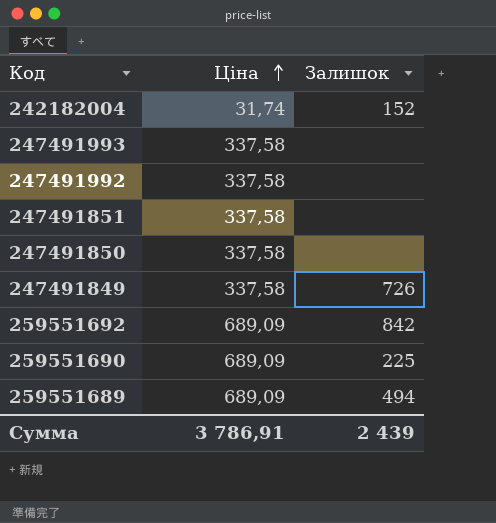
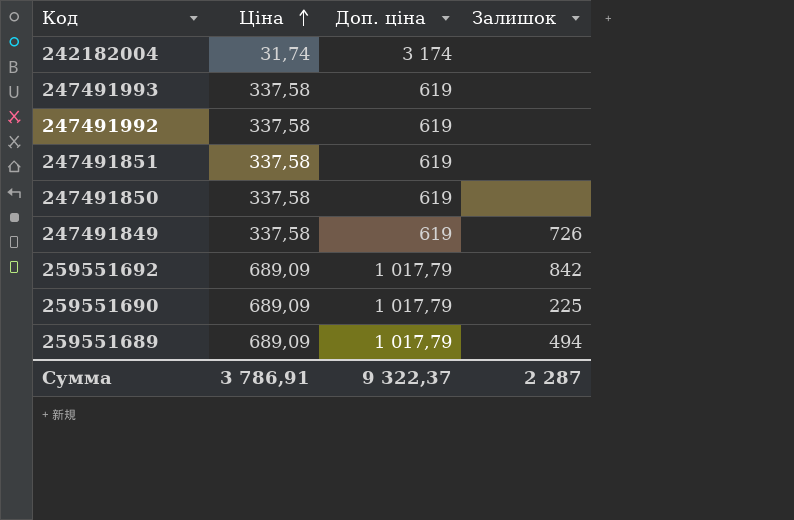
column Доп. ціна | position: none -> 3
242182004 | Залишок: 152 -> none
Сумма | Залишок: 2 439 -> 2 287

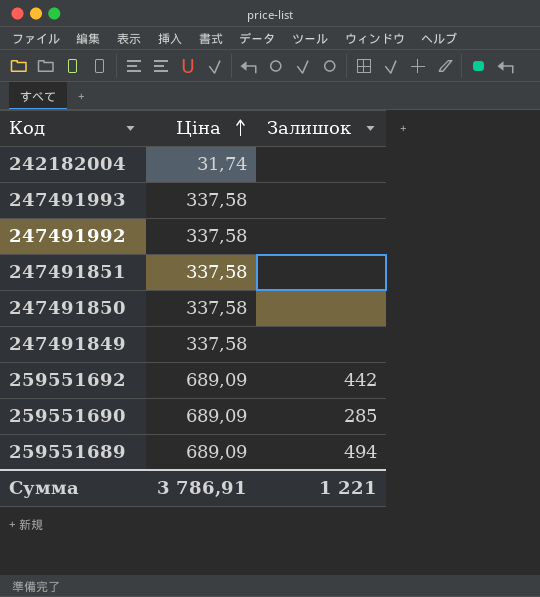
column Доп. ціна | position: 3 -> none
247491849 | Залишок: 726 -> none
259551692 | Залишок: 842 -> 442
259551690 | Залишок: 225 -> 285
Сумма | Залишок: 2 287 -> 1 221

